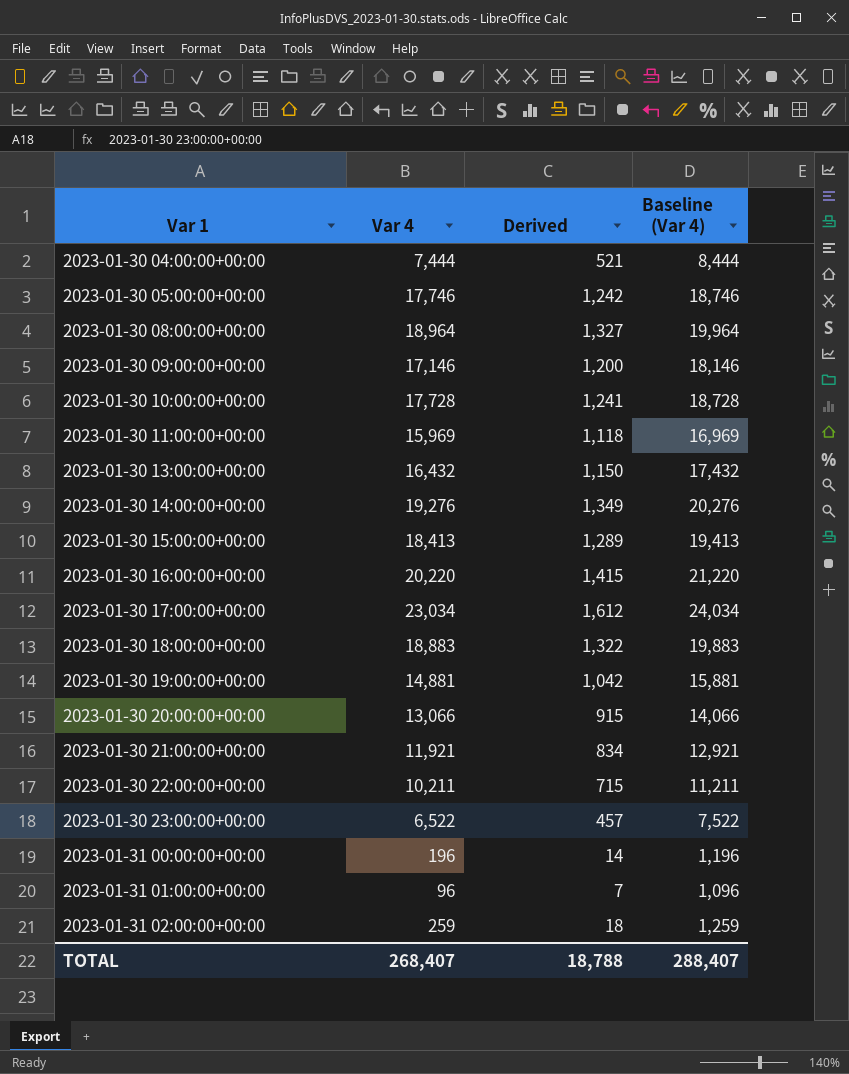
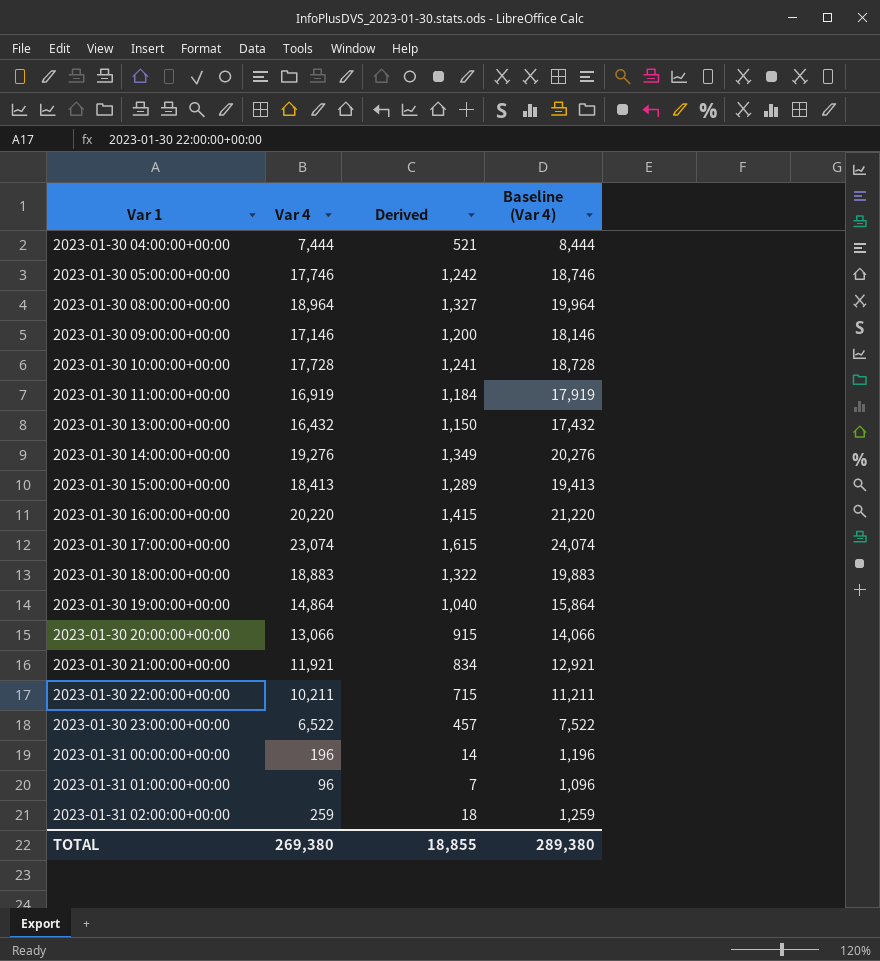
2023-01-30 11:00:00+00:00 | Var 4: 15,969 -> 16,919
2023-01-30 11:00:00+00:00 | Derived: 1,118 -> 1,184
2023-01-30 11:00:00+00:00 | Baseline (Var 4): 16,969 -> 17,919
2023-01-30 17:00:00+00:00 | Var 4: 23,034 -> 23,074
2023-01-30 17:00:00+00:00 | Derived: 1,612 -> 1,615
2023-01-30 17:00:00+00:00 | Baseline (Var 4): 24,034 -> 24,074
2023-01-30 19:00:00+00:00 | Var 4: 14,881 -> 14,864
2023-01-30 19:00:00+00:00 | Derived: 1,042 -> 1,040
2023-01-30 19:00:00+00:00 | Baseline (Var 4): 15,881 -> 15,864
TOTAL | Var 4: 268,407 -> 269,380
TOTAL | Derived: 18,788 -> 18,855
TOTAL | Baseline (Var 4): 288,407 -> 289,380

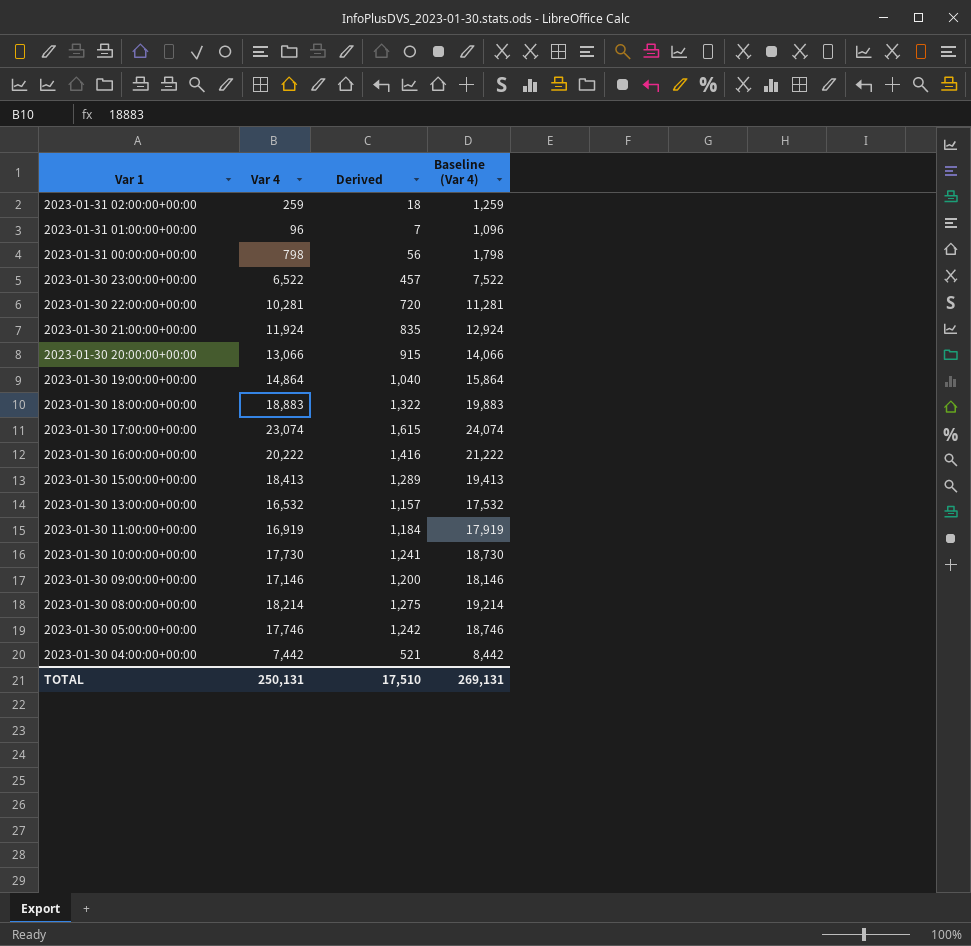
row order: Var 1 ascending -> Var 1 descending
row 2023-01-30 14:00:00+00:00: 19,276 | 1,349 | 20,276 -> none
2023-01-31 00:00:00+00:00 | Var 4: 196 -> 798
2023-01-31 00:00:00+00:00 | Derived: 14 -> 56
2023-01-31 00:00:00+00:00 | Baseline (Var 4): 1,196 -> 1,798
2023-01-30 22:00:00+00:00 | Var 4: 10,211 -> 10,281
2023-01-30 22:00:00+00:00 | Derived: 715 -> 720
2023-01-30 22:00:00+00:00 | Baseline (Var 4): 11,211 -> 11,281
2023-01-30 21:00:00+00:00 | Var 4: 11,921 -> 11,924
2023-01-30 21:00:00+00:00 | Derived: 834 -> 835
2023-01-30 21:00:00+00:00 | Baseline (Var 4): 12,921 -> 12,924
2023-01-30 16:00:00+00:00 | Var 4: 20,220 -> 20,222
2023-01-30 16:00:00+00:00 | Derived: 1,415 -> 1,416
2023-01-30 16:00:00+00:00 | Baseline (Var 4): 21,220 -> 21,222
2023-01-30 13:00:00+00:00 | Var 4: 16,432 -> 16,532
2023-01-30 13:00:00+00:00 | Derived: 1,150 -> 1,157
2023-01-30 13:00:00+00:00 | Baseline (Var 4): 17,432 -> 17,532
2023-01-30 10:00:00+00:00 | Var 4: 17,728 -> 17,730
2023-01-30 10:00:00+00:00 | Baseline (Var 4): 18,728 -> 18,730
2023-01-30 08:00:00+00:00 | Var 4: 18,964 -> 18,214
2023-01-30 08:00:00+00:00 | Derived: 1,327 -> 1,275
2023-01-30 08:00:00+00:00 | Baseline (Var 4): 19,964 -> 19,214
2023-01-30 04:00:00+00:00 | Var 4: 7,444 -> 7,442
2023-01-30 04:00:00+00:00 | Baseline (Var 4): 8,444 -> 8,442
TOTAL | Var 4: 269,380 -> 250,131
TOTAL | Derived: 18,855 -> 17,510
TOTAL | Baseline (Var 4): 289,380 -> 269,131

